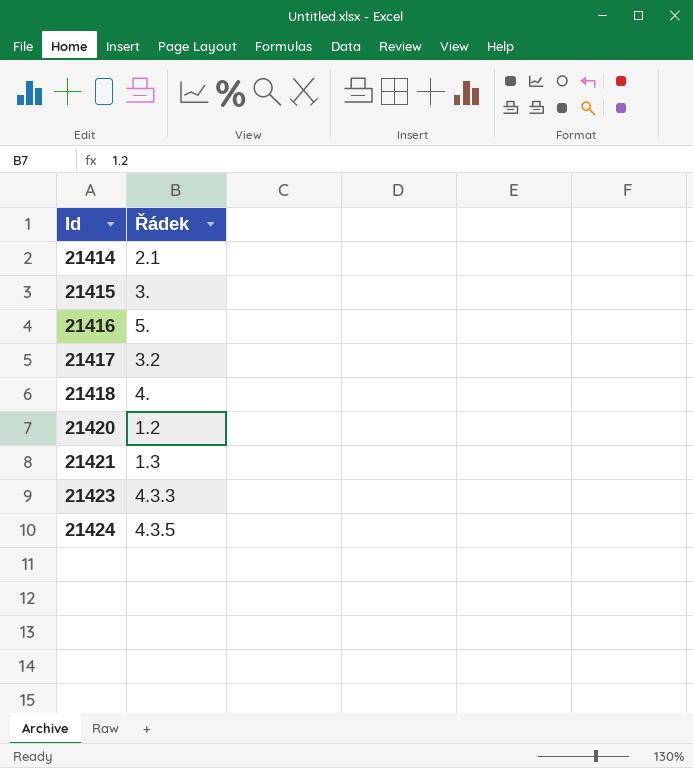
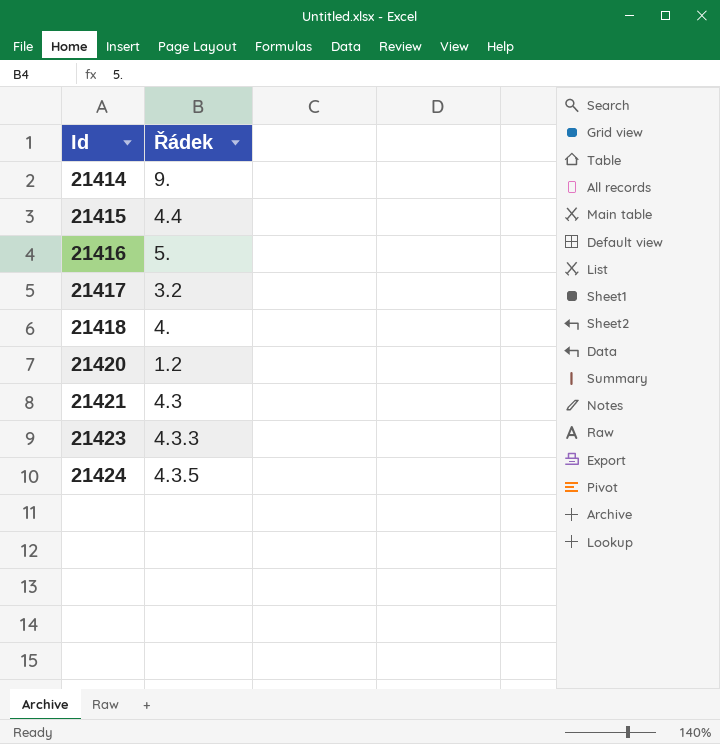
21414 | Řádek: 2.1 -> 9.
21415 | Řádek: 3. -> 4.4
21421 | Řádek: 1.3 -> 4.3

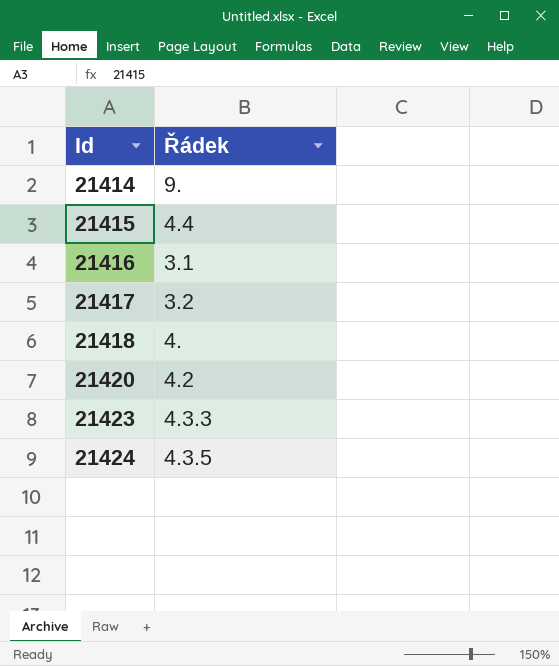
row 21421: 4.3 -> none
21416 | Řádek: 5. -> 3.1
21420 | Řádek: 1.2 -> 4.2

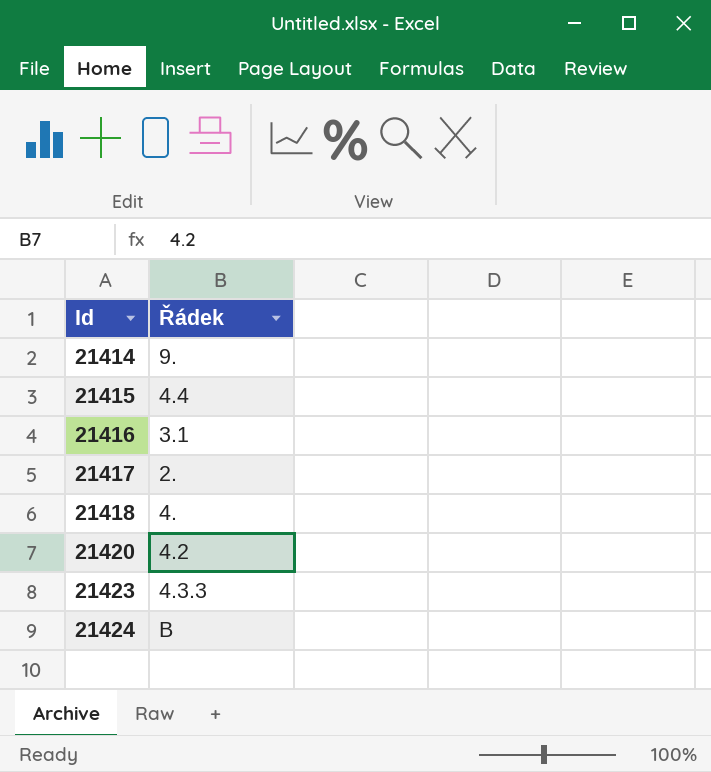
21417 | Řádek: 3.2 -> 2.
21424 | Řádek: 4.3.5 -> B

